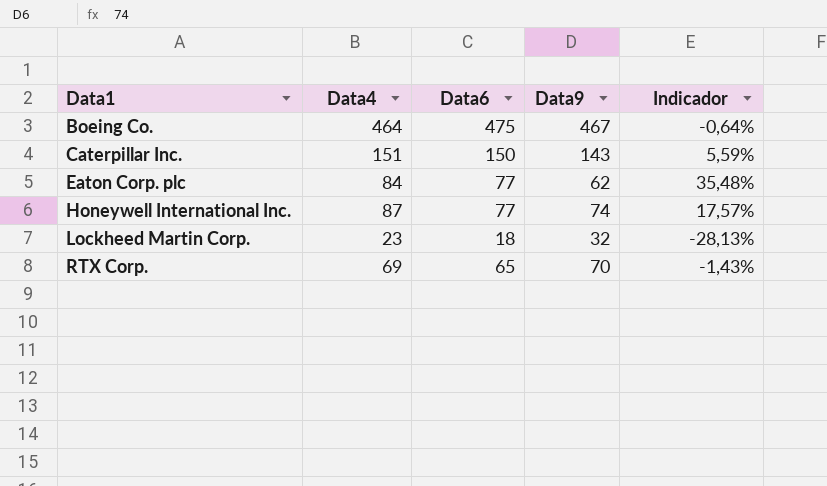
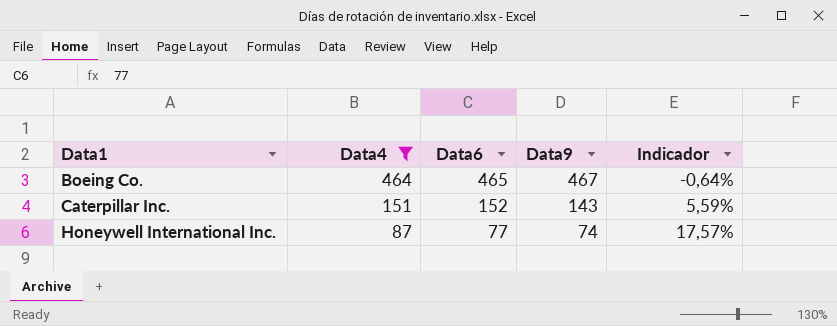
filter: none -> Data4 >= 87
Boeing Co. | Data6: 475 -> 465
Caterpillar Inc. | Data6: 150 -> 152

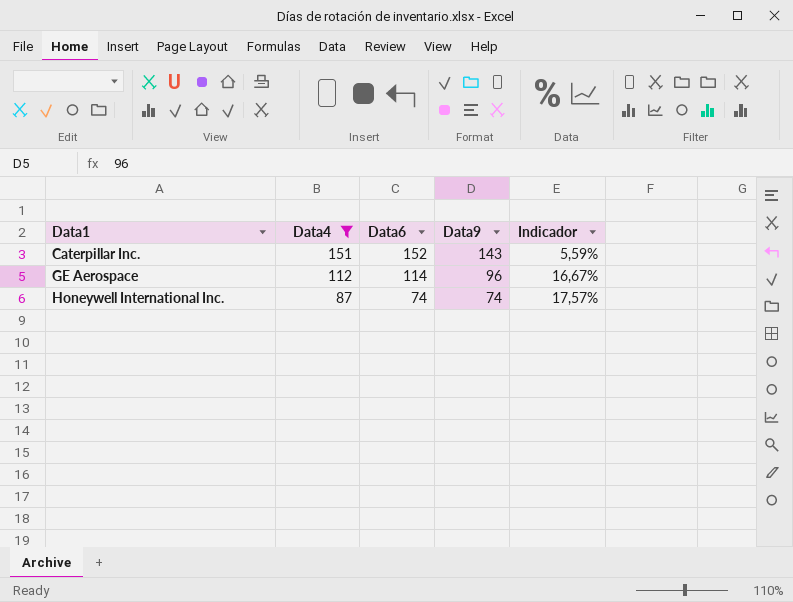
row Boeing Co.: 464 | 465 | 467 | -0,64% -> none
row GE Aerospace: none -> 112 | 114 | 96 | 16,67%
Honeywell International Inc. | Data6: 77 -> 74

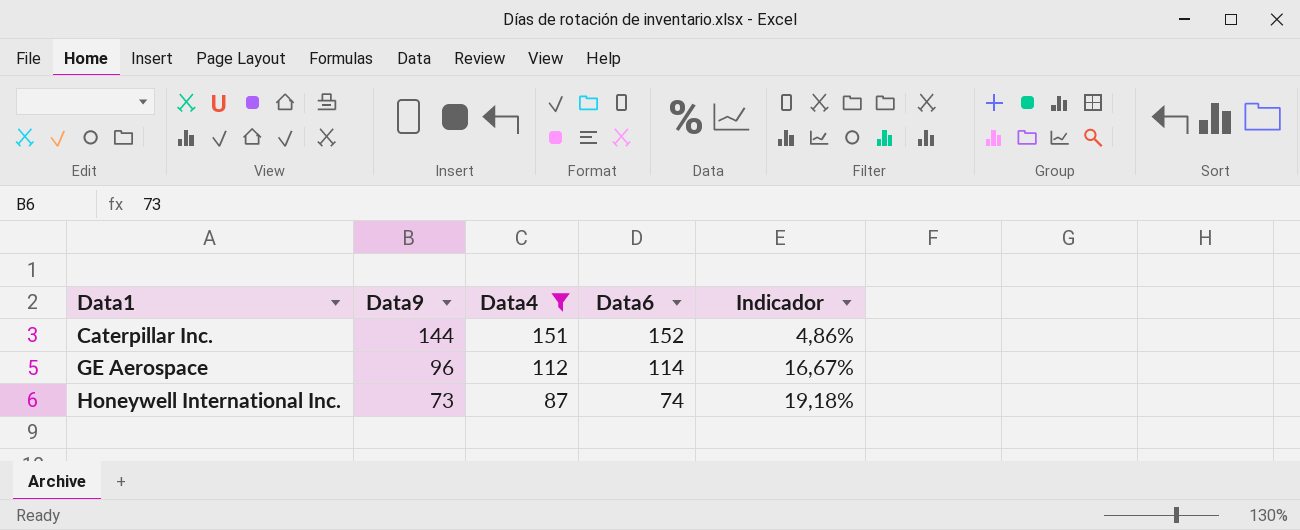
column Data9 | position: 4 -> 2
Caterpillar Inc. | Data9: 143 -> 144
Caterpillar Inc. | Indicador: 5,59% -> 4,86%
Honeywell International Inc. | Data9: 74 -> 73
Honeywell International Inc. | Indicador: 17,57% -> 19,18%

